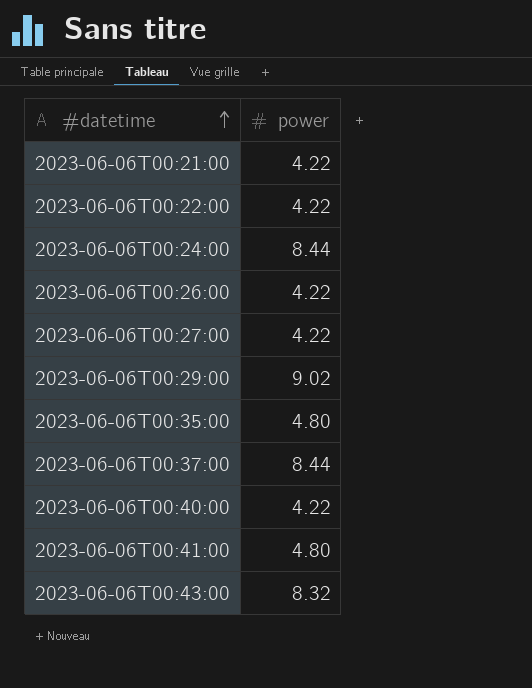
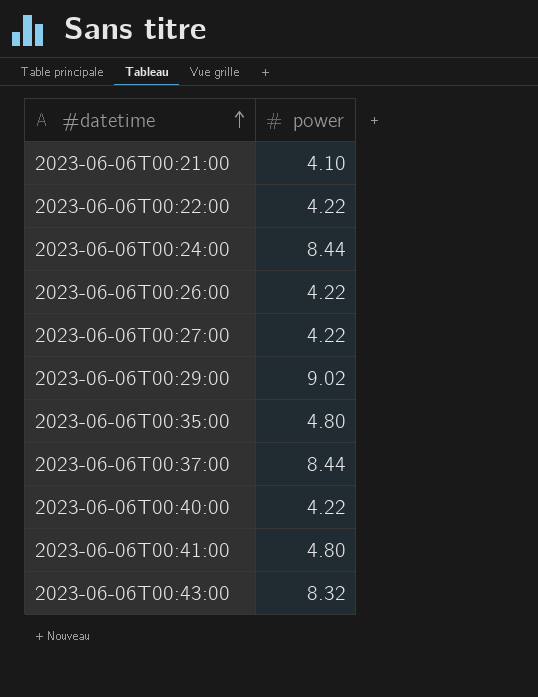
2023-06-06T00:21:00 | power: 4.22 -> 4.10

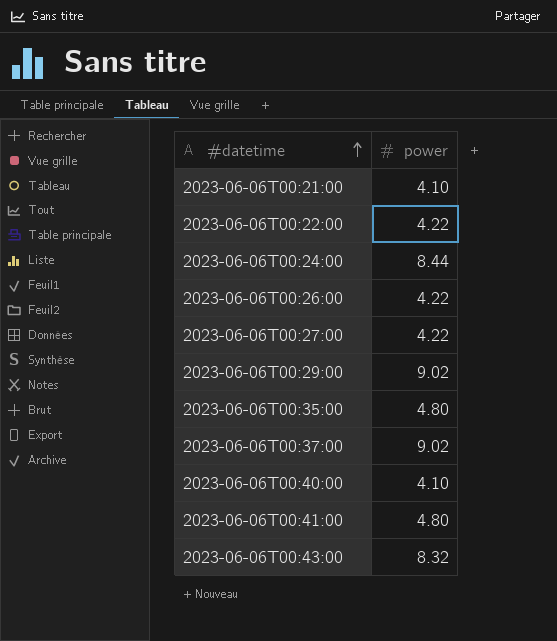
2023-06-06T00:37:00 | power: 8.44 -> 9.02
2023-06-06T00:40:00 | power: 4.22 -> 4.10

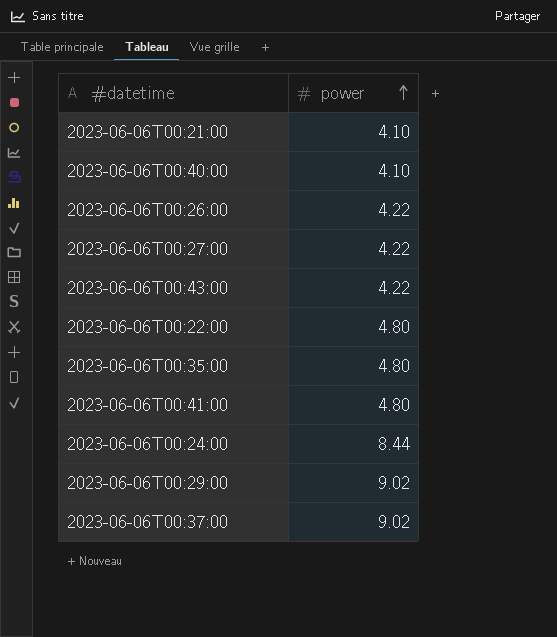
row order: #datetime ascending -> power ascending
2023-06-06T00:43:00 | power: 8.32 -> 4.22
2023-06-06T00:22:00 | power: 4.22 -> 4.80

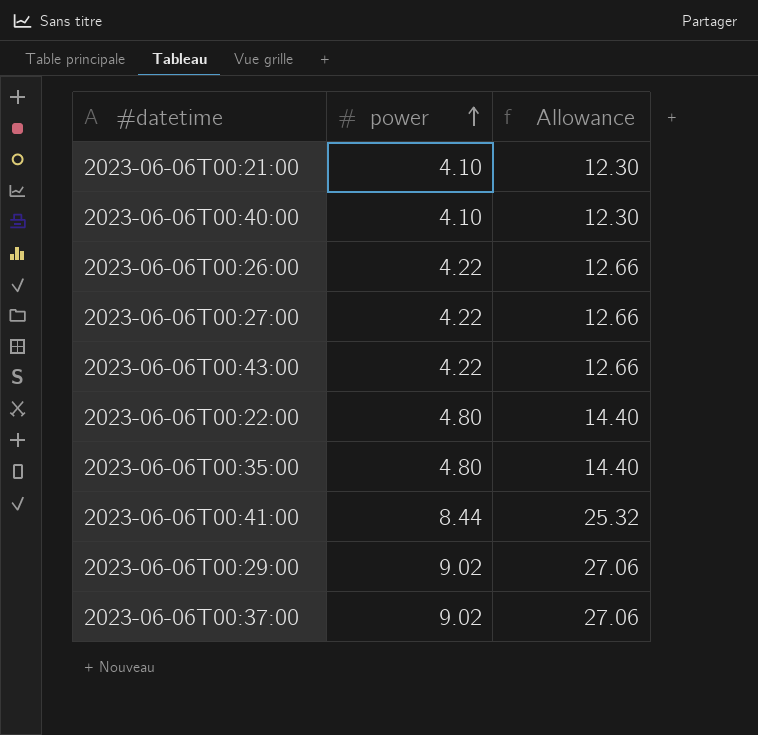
column Allowance | formula: none -> [power] * 3
row 2023-06-06T00:24:00: 8.44 -> none
2023-06-06T00:41:00 | power: 4.80 -> 8.44

